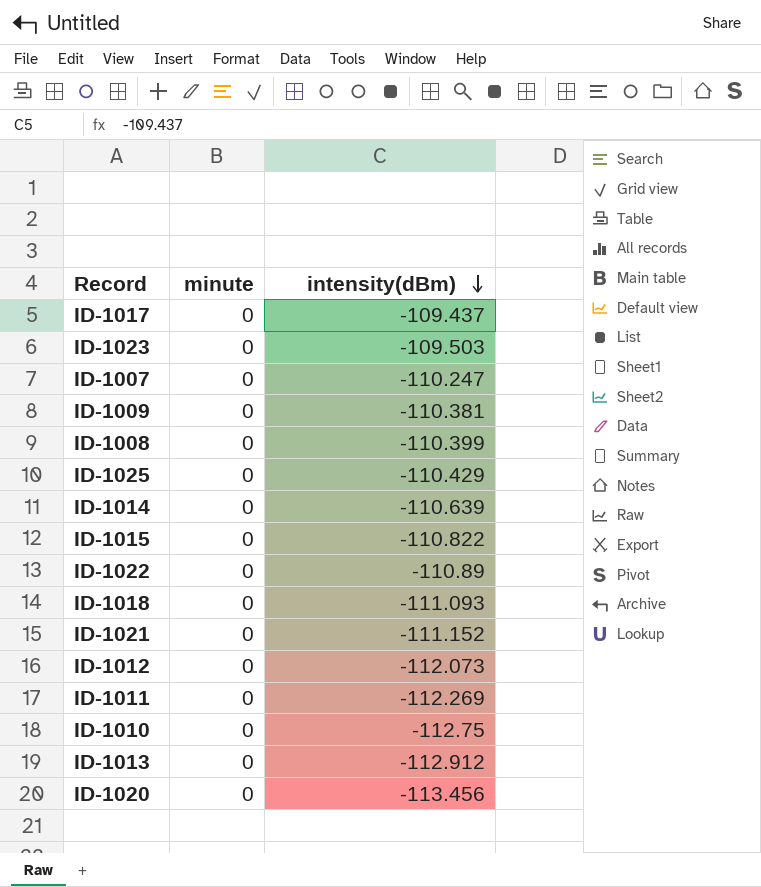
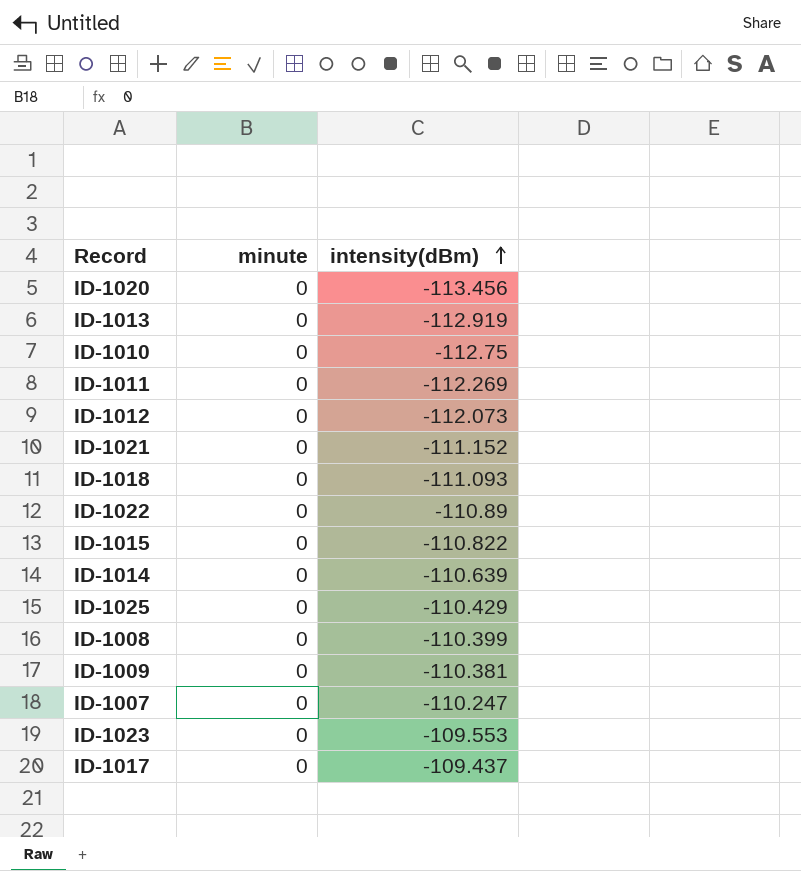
row order: intensity(dBm) descending -> intensity(dBm) ascending
ID-1013 | intensity(dBm): -112.912 -> -112.919
ID-1023 | intensity(dBm): -109.503 -> -109.553

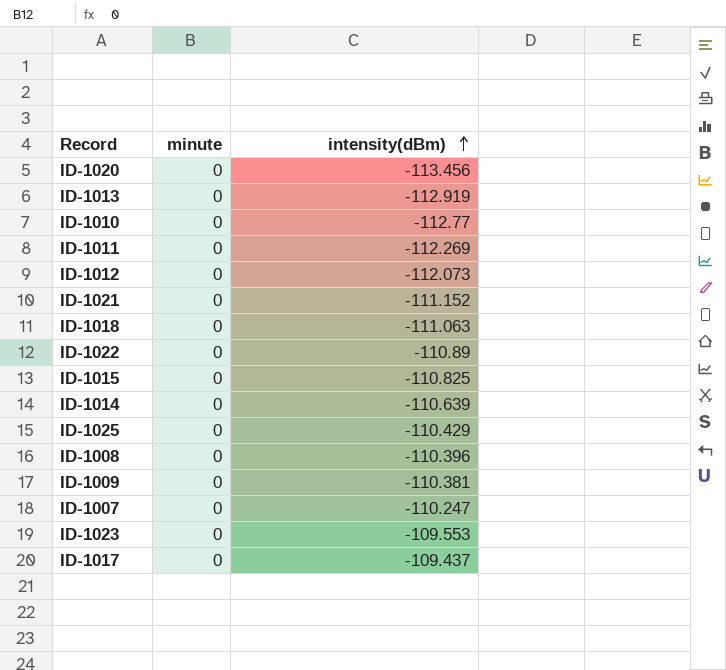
ID-1010 | intensity(dBm): -112.75 -> -112.77
ID-1018 | intensity(dBm): -111.093 -> -111.063
ID-1015 | intensity(dBm): -110.822 -> -110.825
ID-1008 | intensity(dBm): -110.399 -> -110.396

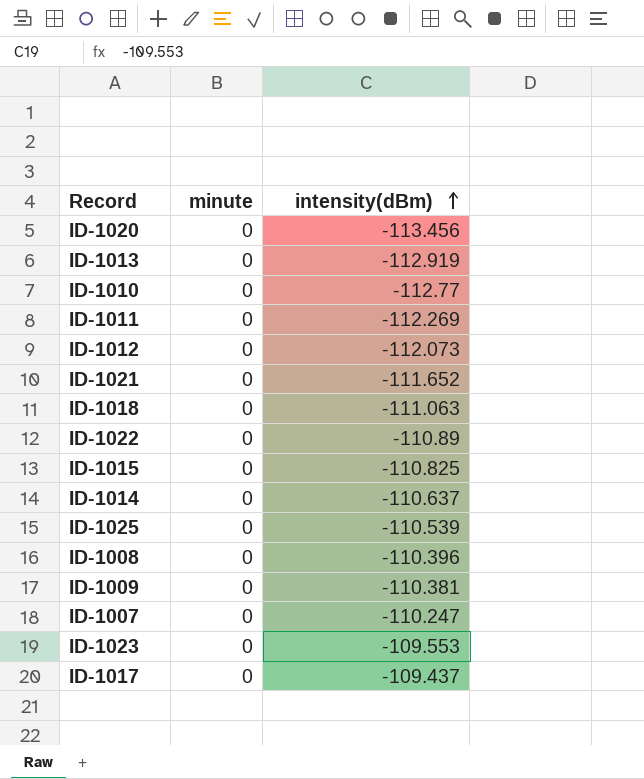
ID-1021 | intensity(dBm): -111.152 -> -111.652
ID-1014 | intensity(dBm): -110.639 -> -110.637
ID-1025 | intensity(dBm): -110.429 -> -110.539

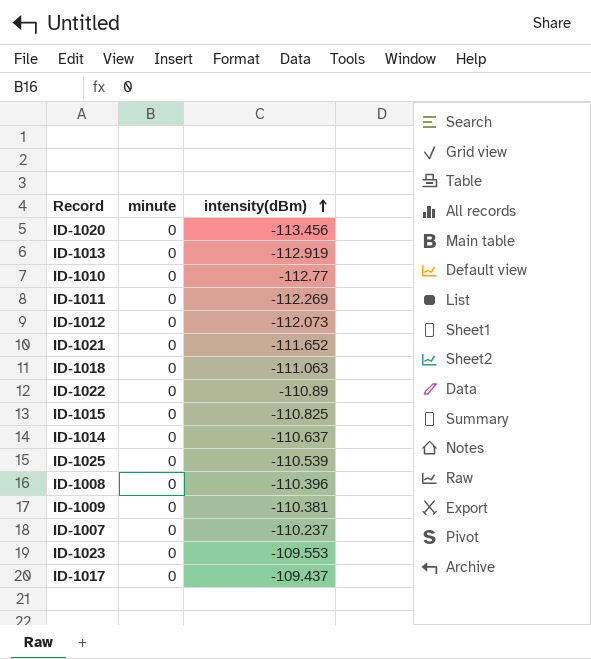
ID-1007 | intensity(dBm): -110.247 -> -110.237

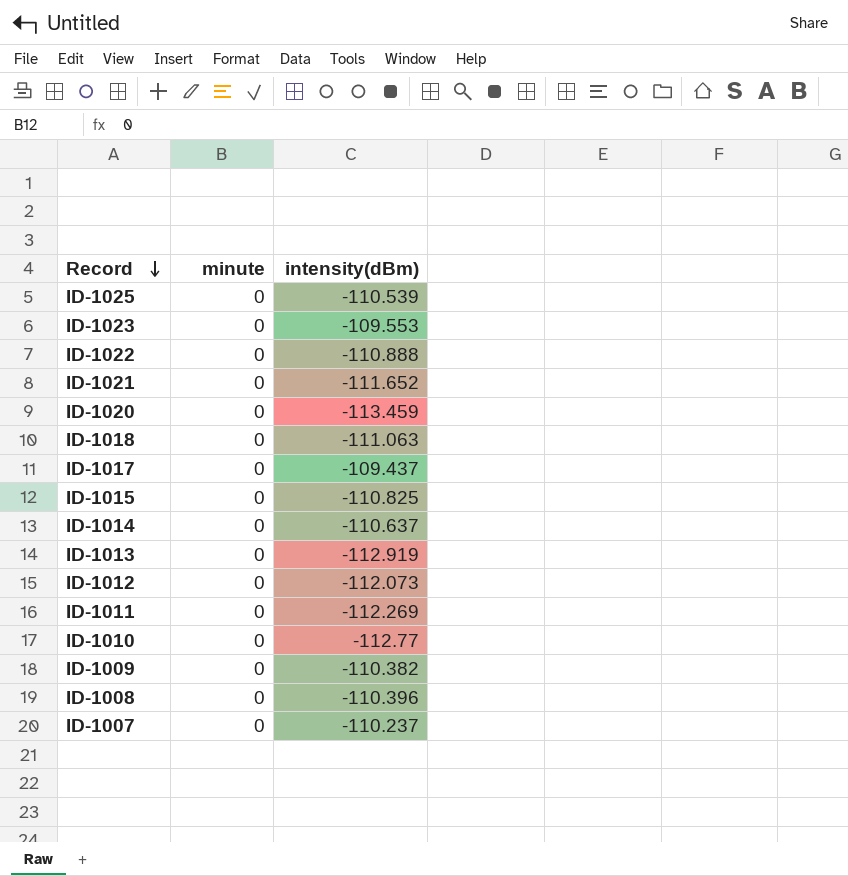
row order: intensity(dBm) ascending -> Record descending
ID-1022 | intensity(dBm): -110.89 -> -110.888
ID-1020 | intensity(dBm): -113.456 -> -113.459
ID-1009 | intensity(dBm): -110.381 -> -110.382

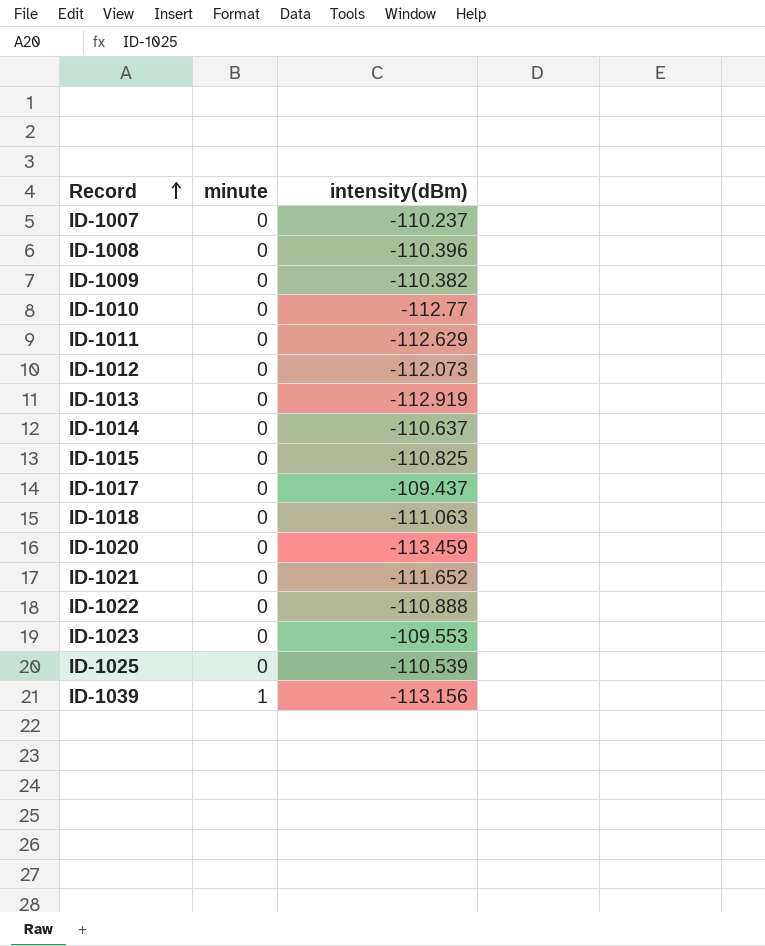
row order: Record descending -> Record ascending
ID-1011 | intensity(dBm): -112.269 -> -112.629
row ID-1039: none -> 1 | -113.156

